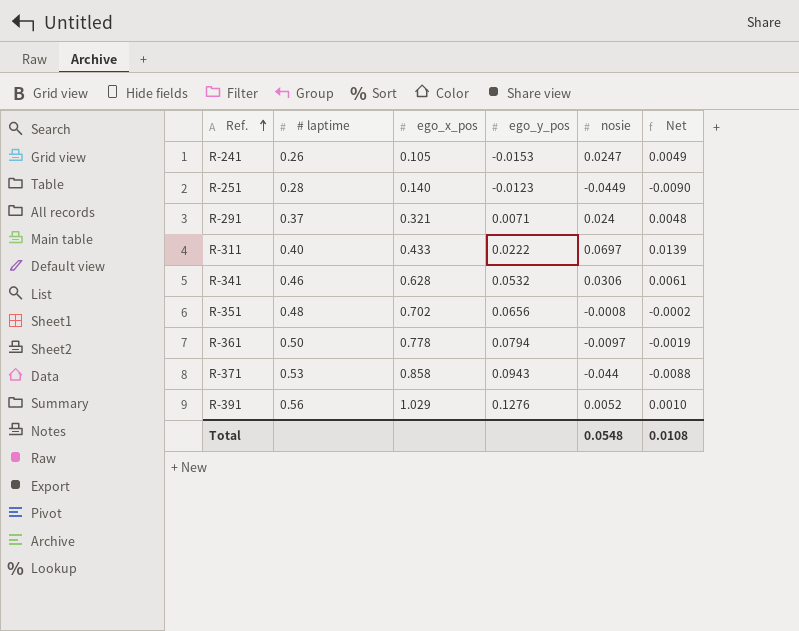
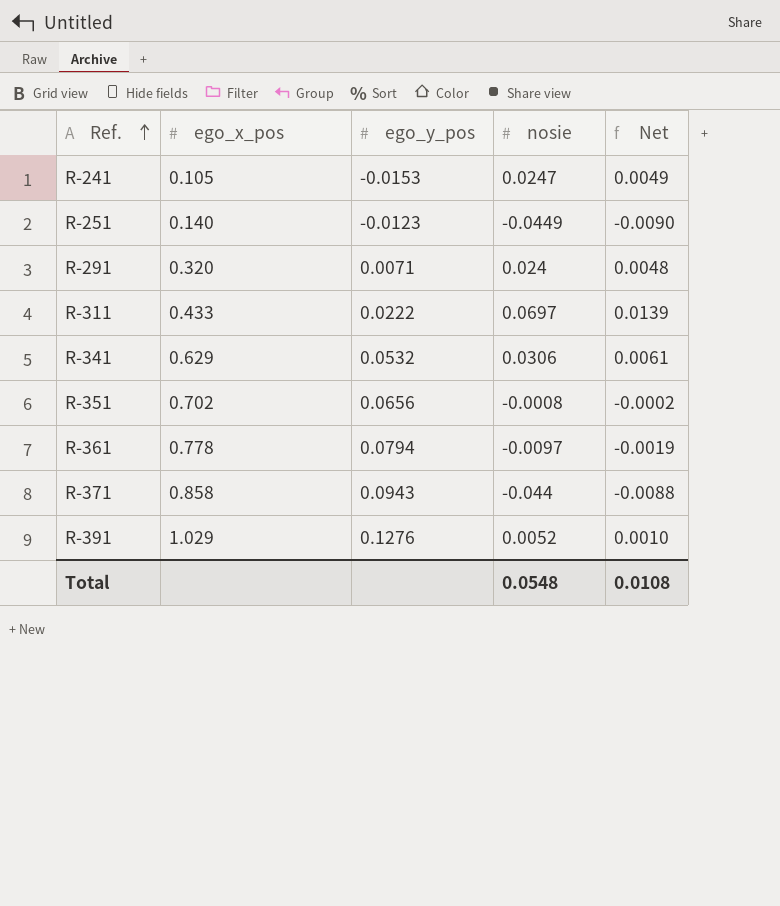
column # laptime | position: 2 -> none
R-291 | ego_x_pos: 0.321 -> 0.320
R-341 | ego_x_pos: 0.628 -> 0.629

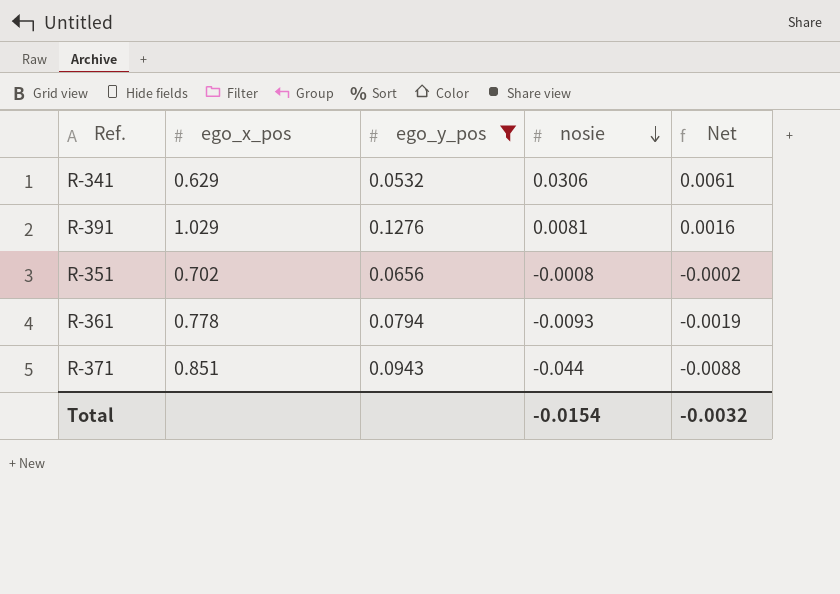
filter: none -> ego_y_pos >= 0.0532
row order: Ref. ascending -> nosie descending
R-391 | nosie: 0.0052 -> 0.0081
R-391 | Net: 0.0010 -> 0.0016
R-361 | nosie: -0.0097 -> -0.0093
R-371 | ego_x_pos: 0.858 -> 0.851
Total | nosie: 0.0548 -> -0.0154
Total | Net: 0.0108 -> -0.0032

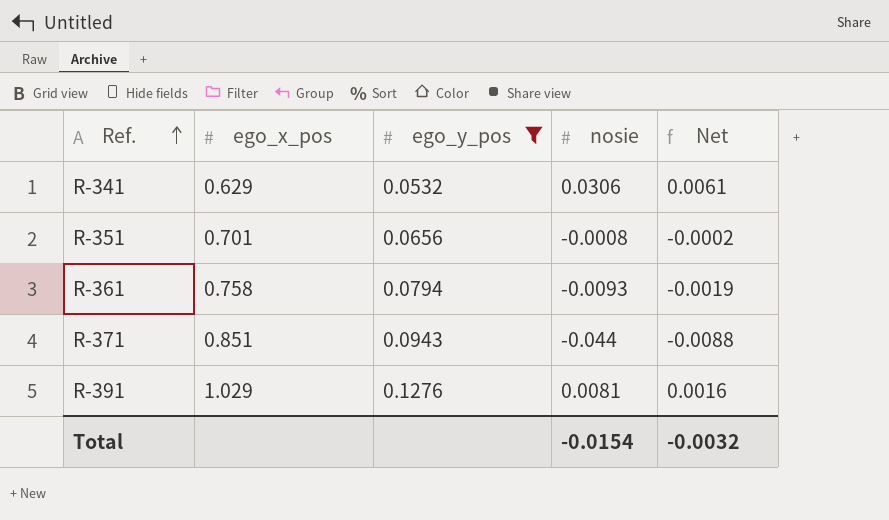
row order: nosie descending -> Ref. ascending
R-351 | ego_x_pos: 0.702 -> 0.701
R-361 | ego_x_pos: 0.778 -> 0.758

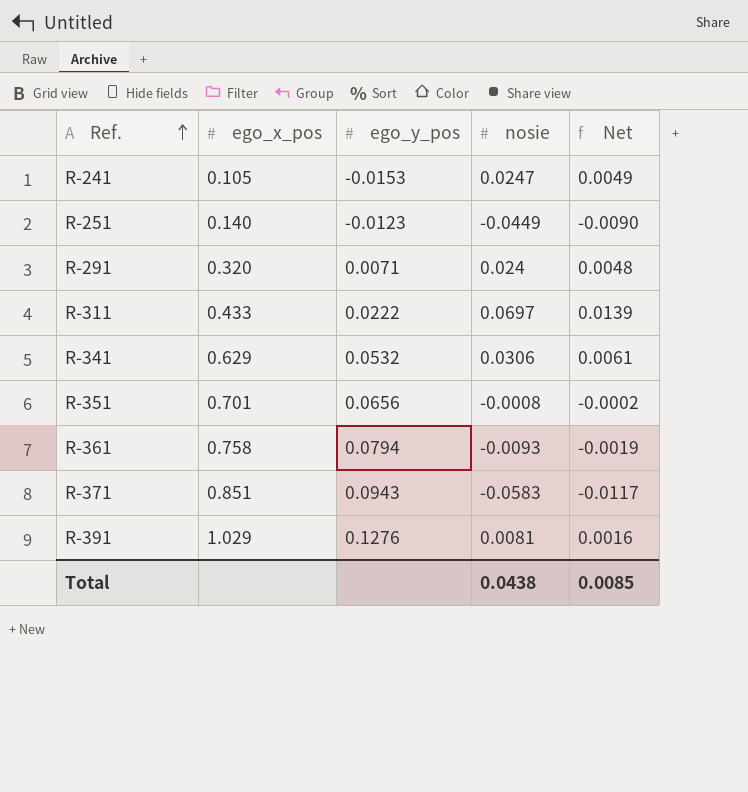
filter: ego_y_pos >= 0.0532 -> none
R-371 | nosie: -0.044 -> -0.0583
R-371 | Net: -0.0088 -> -0.0117
Total | nosie: -0.0154 -> 0.0438
Total | Net: -0.0032 -> 0.0085

